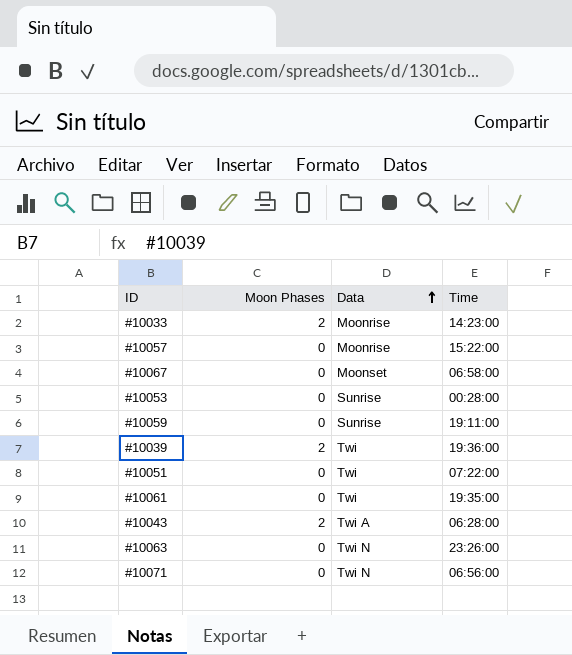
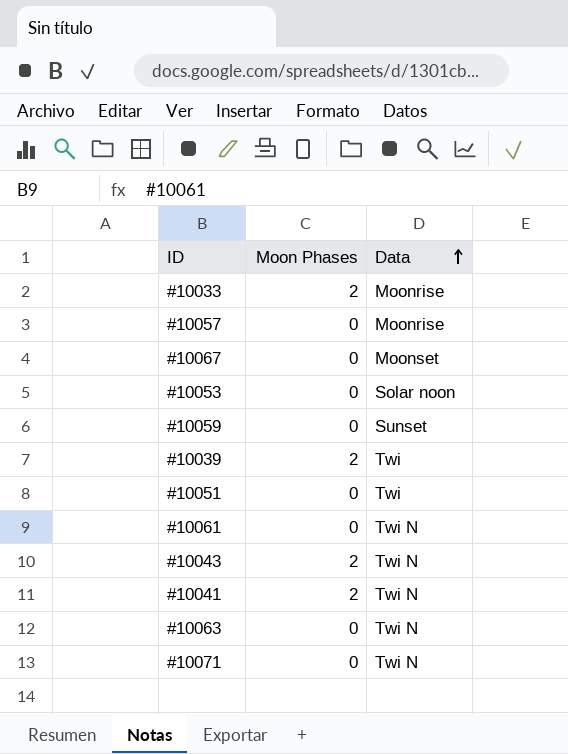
column Time | position: 4 -> none
#10053 | Data: Sunrise -> Solar noon
#10059 | Data: Sunrise -> Sunset
#10061 | Data: Twi -> Twi N
#10043 | Data: Twi A -> Twi N
row #10041: none -> 2 | Twi N

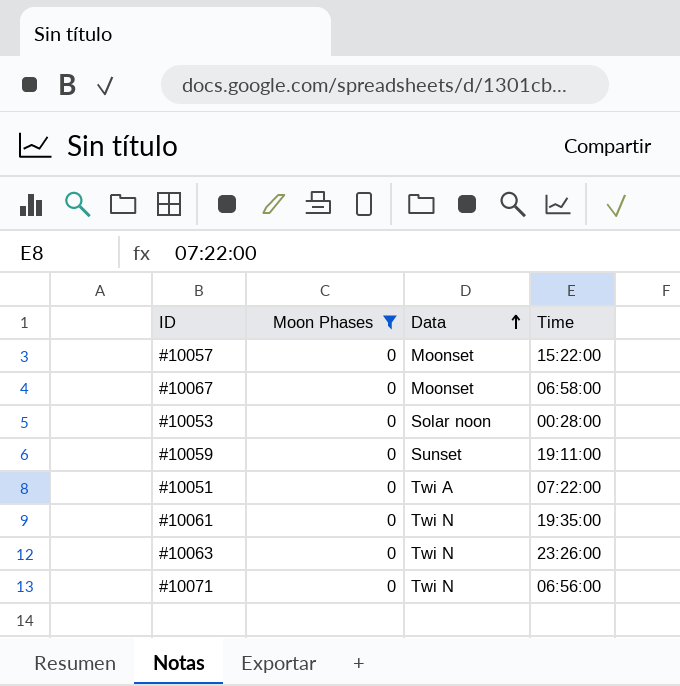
filter: none -> Moon Phases = 0
column Time | position: none -> 4
#10057 | Data: Moonrise -> Moonset
#10051 | Data: Twi -> Twi A

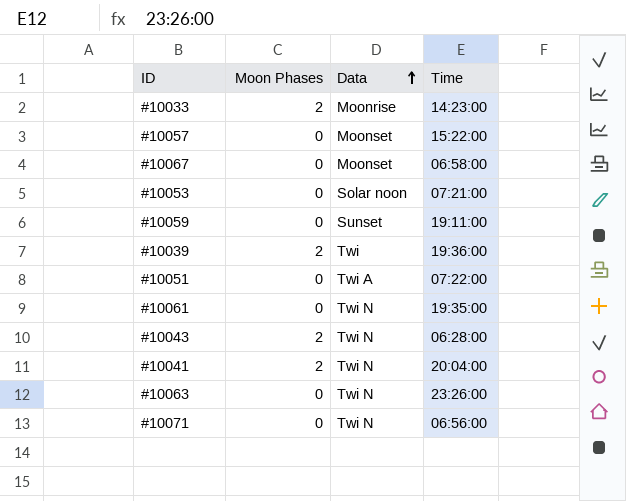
filter: Moon Phases = 0 -> none
#10053 | Time: 00:28:00 -> 07:21:00

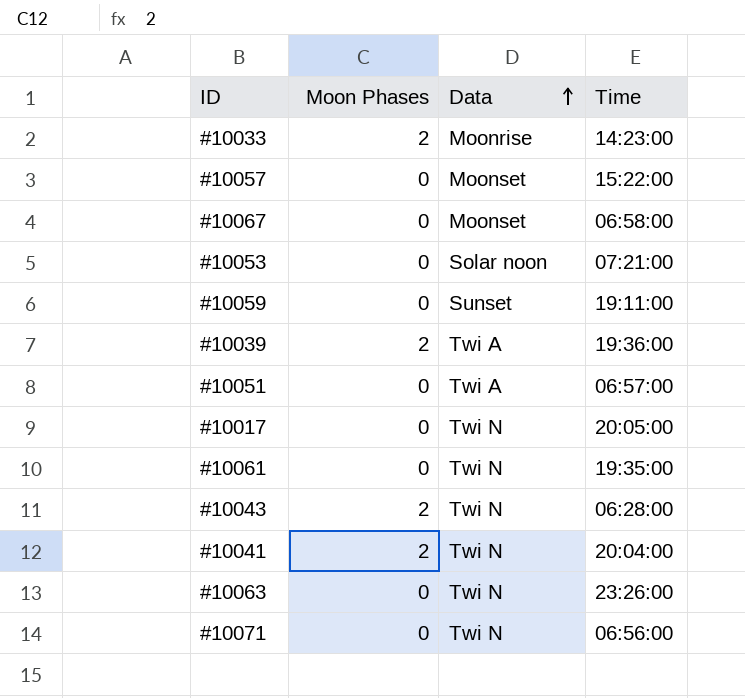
#10039 | Data: Twi -> Twi A
#10051 | Time: 07:22:00 -> 06:57:00
row #10017: none -> 0 | Twi N | 20:05:00

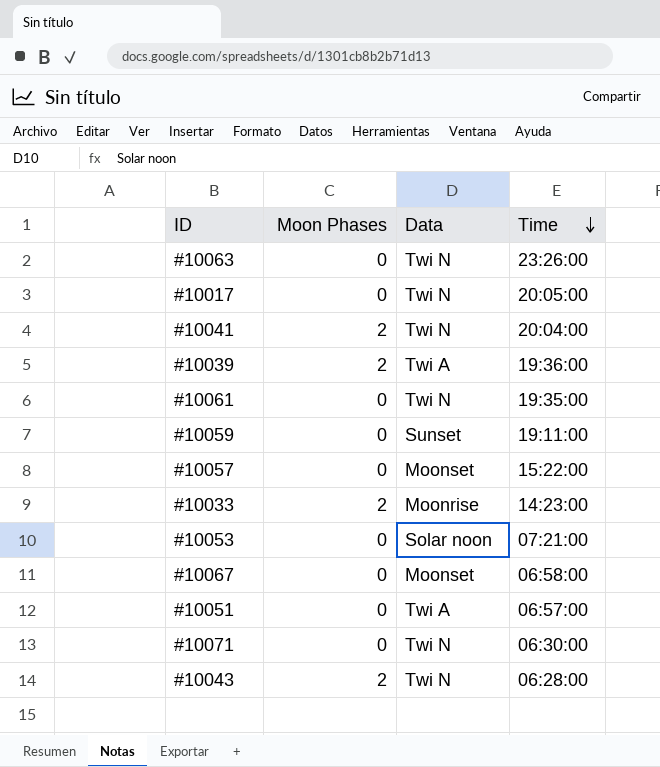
row order: Data ascending -> Time descending
#10071 | Time: 06:56:00 -> 06:30:00

